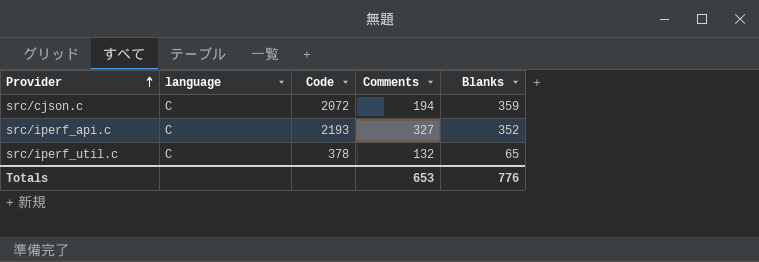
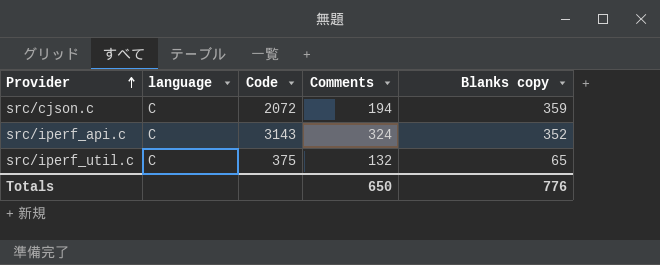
column name: Blanks -> Blanks copy
src/iperf_api.c | Code: 2193 -> 3143
src/iperf_api.c | Comments: 327 -> 324
src/iperf_util.c | Code: 378 -> 375
Totals | Comments: 653 -> 650

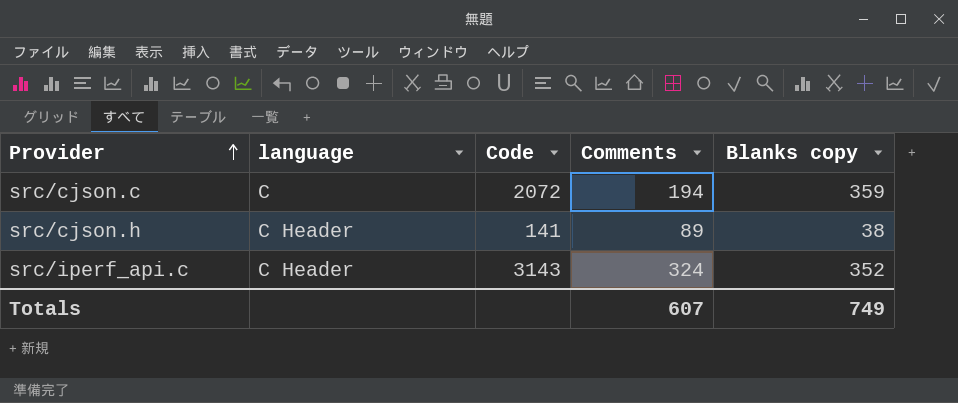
row src/iperf_util.c: C | 375 | 132 | 65 -> none
row src/cjson.h: none -> C Header | 141 | 89 | 38
src/iperf_api.c | language: C -> C Header
Totals | Comments: 650 -> 607
Totals | Blanks copy: 776 -> 749

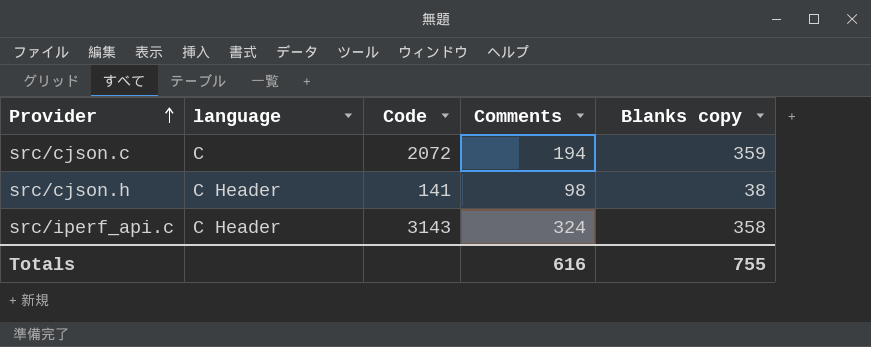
src/cjson.h | Comments: 89 -> 98
src/iperf_api.c | Blanks copy: 352 -> 358
Totals | Comments: 607 -> 616
Totals | Blanks copy: 749 -> 755

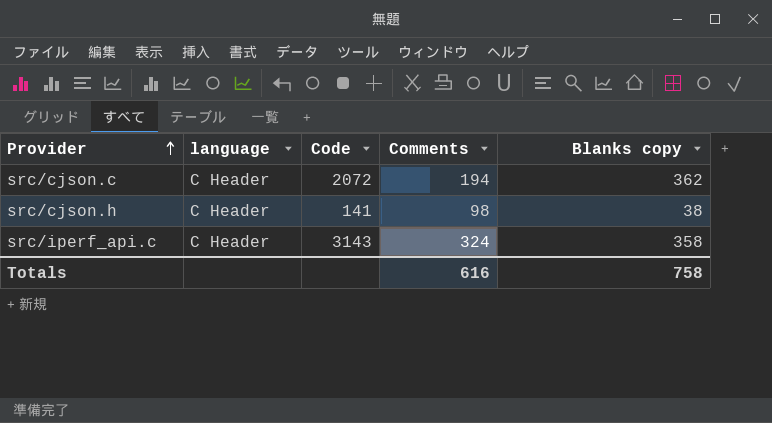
src/cjson.c | language: C -> C Header
src/cjson.c | Blanks copy: 359 -> 362
Totals | Blanks copy: 755 -> 758

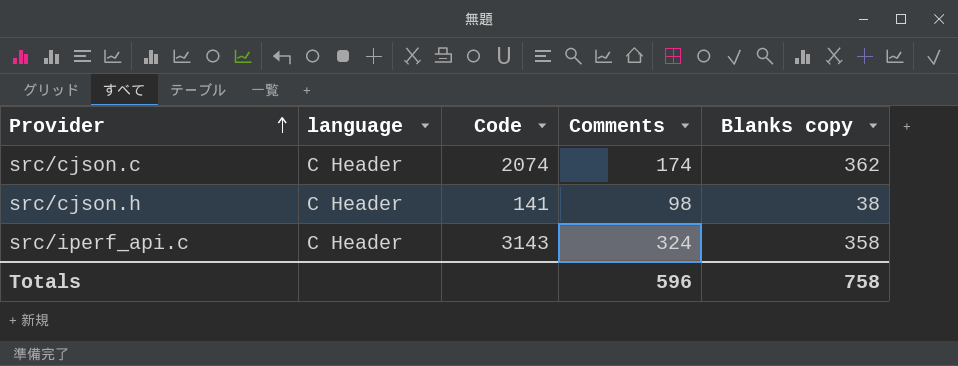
src/cjson.c | Code: 2072 -> 2074
src/cjson.c | Comments: 194 -> 174
Totals | Comments: 616 -> 596

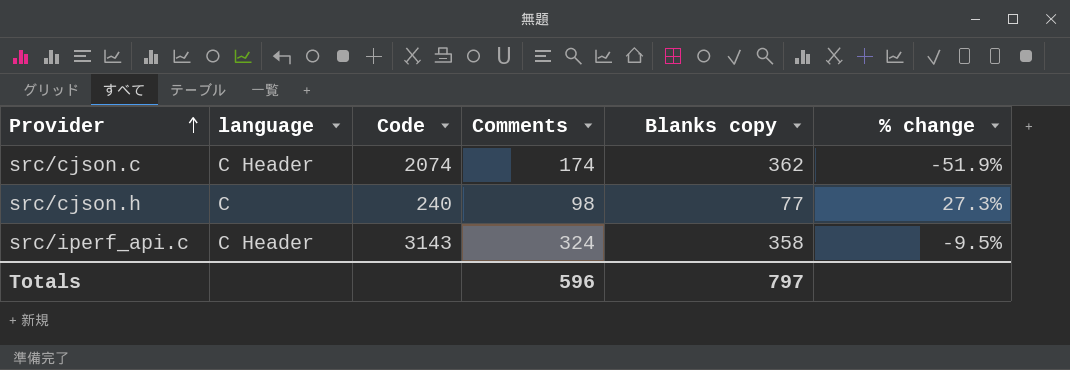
column % change | formula: none -> ([Comments] - [Blanks copy]) / [Blanks copy]
src/cjson.h | language: C Header -> C
src/cjson.h | Code: 141 -> 240
src/cjson.h | Blanks copy: 38 -> 77
Totals | Blanks copy: 758 -> 797

